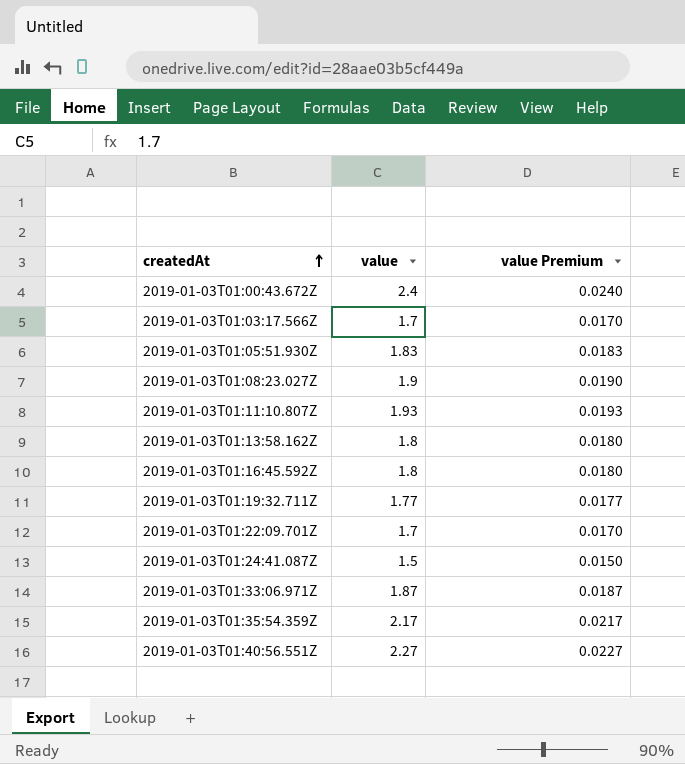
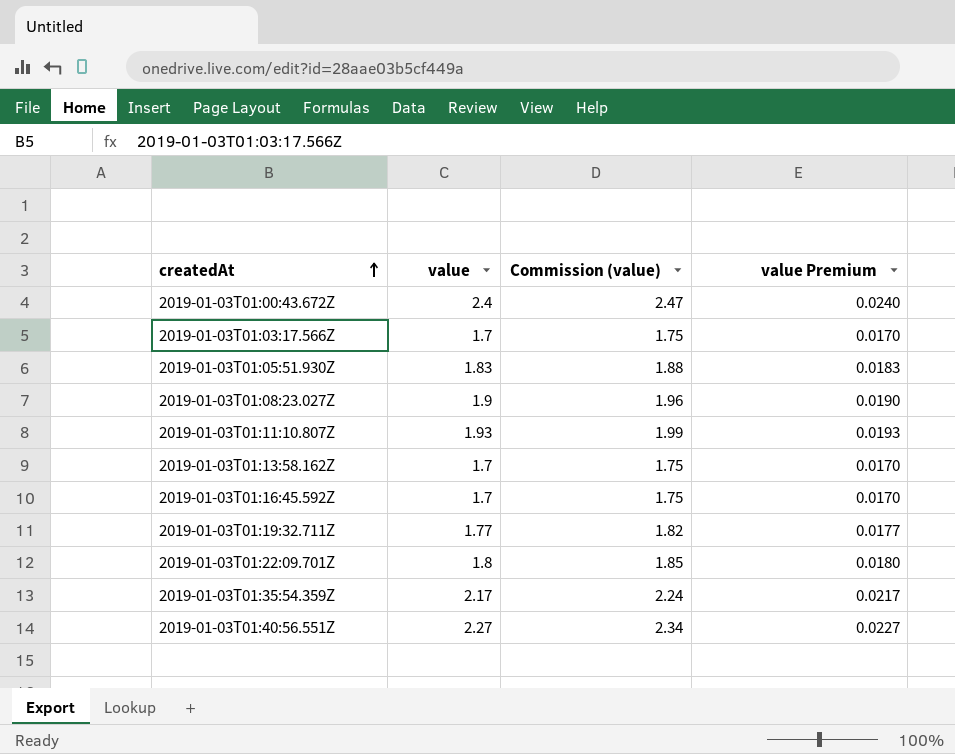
column Commission (value) | formula: none -> [value] * 1.03
row 2019-01-03T01:24:41.087Z: 1.5 | 0.0150 -> none
row 2019-01-03T01:33:06.971Z: 1.87 | 0.0187 -> none
2019-01-03T01:13:58.162Z | value: 1.8 -> 1.7
2019-01-03T01:13:58.162Z | value Premium: 0.0180 -> 0.0170
2019-01-03T01:16:45.592Z | value: 1.8 -> 1.7
2019-01-03T01:16:45.592Z | value Premium: 0.0180 -> 0.0170
2019-01-03T01:22:09.701Z | value: 1.7 -> 1.8
2019-01-03T01:22:09.701Z | value Premium: 0.0170 -> 0.0180

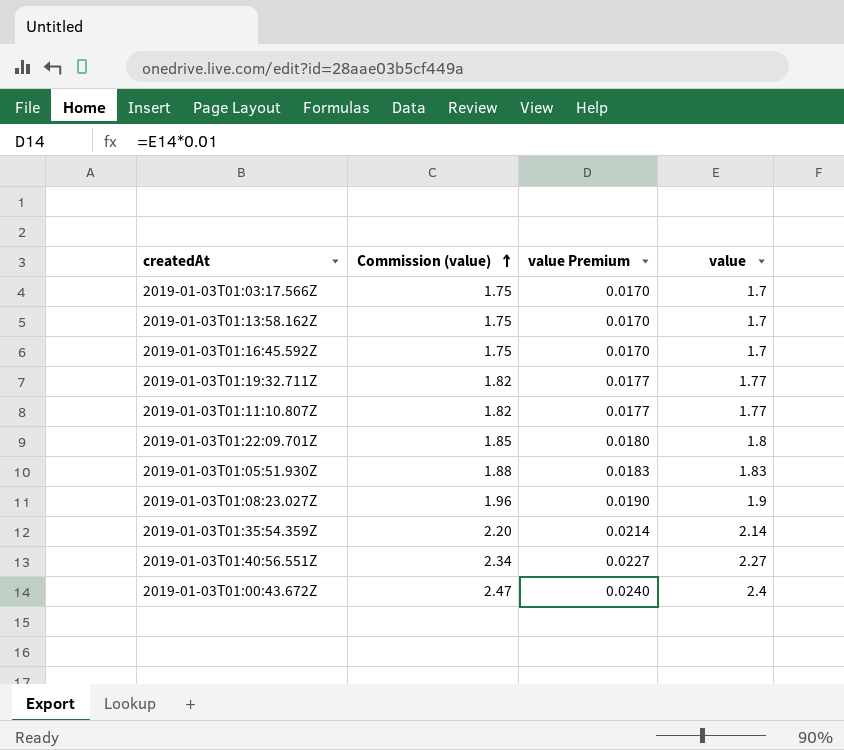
row order: createdAt ascending -> Commission (value) ascending
column value | position: 2 -> 4
2019-01-03T01:11:10.807Z | Commission (value): 1.99 -> 1.82
2019-01-03T01:11:10.807Z | value Premium: 0.0193 -> 0.0177
2019-01-03T01:11:10.807Z | value: 1.93 -> 1.77
2019-01-03T01:35:54.359Z | Commission (value): 2.24 -> 2.20
2019-01-03T01:35:54.359Z | value Premium: 0.0217 -> 0.0214
2019-01-03T01:35:54.359Z | value: 2.17 -> 2.14

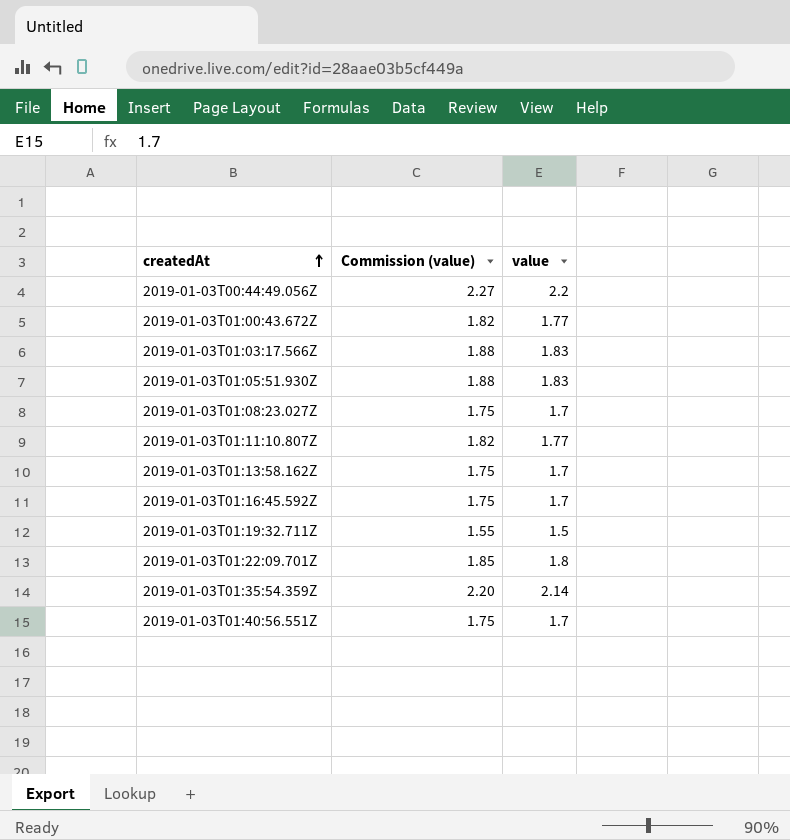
row order: Commission (value) ascending -> createdAt ascending
column value Premium | formula: [value] * 0.01 -> none
row 2019-01-03T00:44:49.056Z: none -> 2.27 | 2.2
2019-01-03T01:00:43.672Z | Commission (value): 2.47 -> 1.82
2019-01-03T01:00:43.672Z | value: 2.4 -> 1.77
2019-01-03T01:03:17.566Z | Commission (value): 1.75 -> 1.88
2019-01-03T01:03:17.566Z | value: 1.7 -> 1.83
2019-01-03T01:08:23.027Z | Commission (value): 1.96 -> 1.75
2019-01-03T01:08:23.027Z | value: 1.9 -> 1.7
2019-01-03T01:19:32.711Z | Commission (value): 1.82 -> 1.55
2019-01-03T01:19:32.711Z | value: 1.77 -> 1.5
2019-01-03T01:40:56.551Z | Commission (value): 2.34 -> 1.75
2019-01-03T01:40:56.551Z | value: 2.27 -> 1.7

